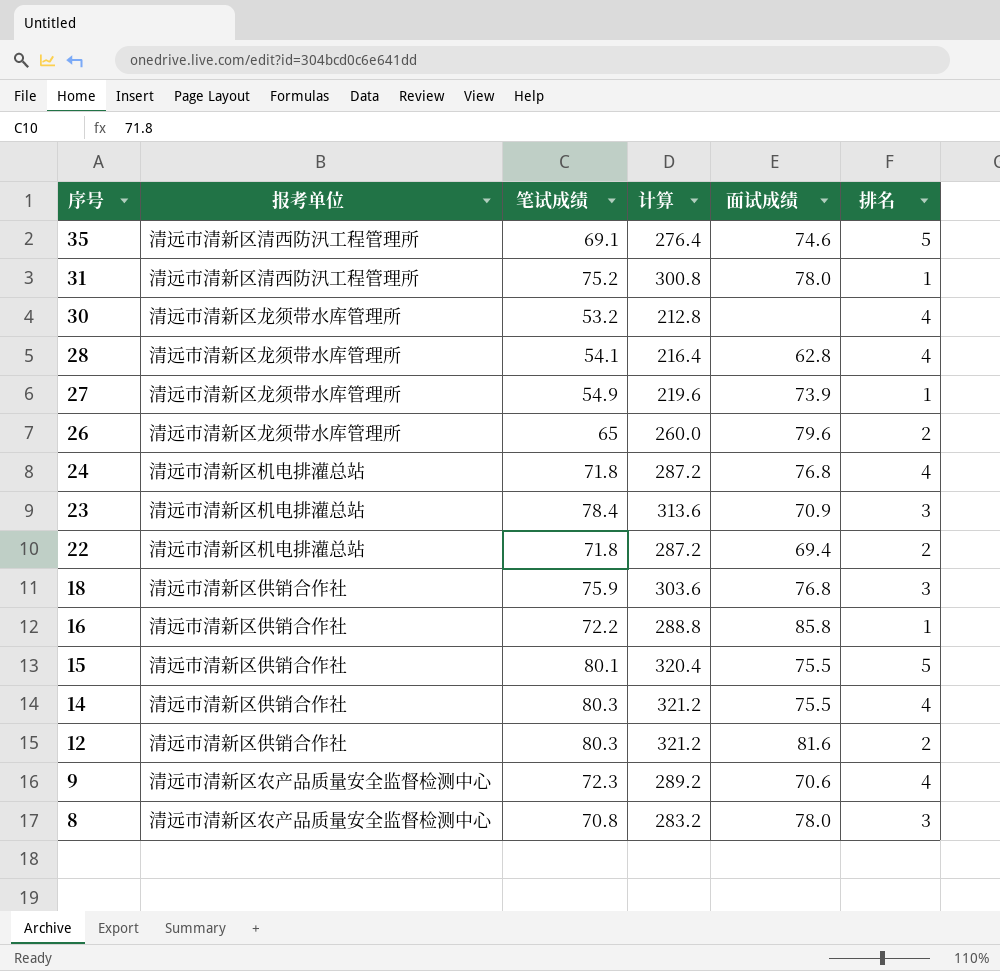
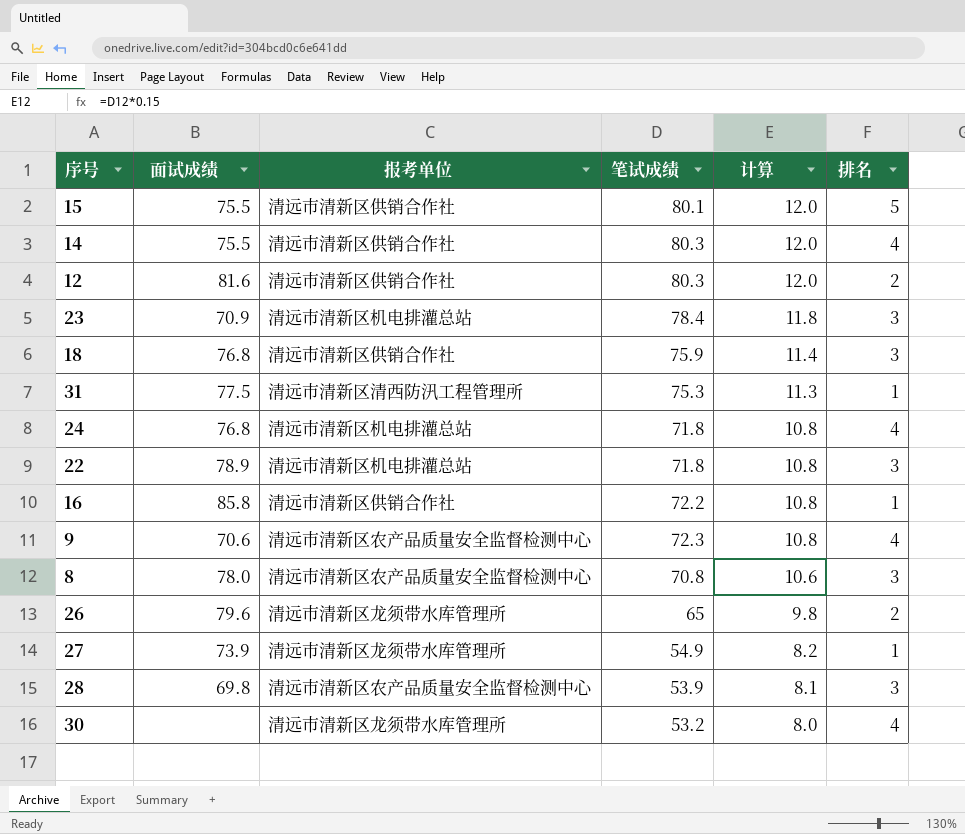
row order: 序号 descending -> 计算 descending
column 面试成绩 | position: 5 -> 2
column 计算 | formula: [笔试成绩] * 4 -> [笔试成绩] * 0.15
row 35: 清远市清新区清西防汛工程管理所 | 69.1 | 276.4 | 74.6 | 5 -> none
31 | 面试成绩: 78.0 -> 77.5
31 | 笔试成绩: 75.2 -> 75.3
22 | 面试成绩: 69.4 -> 78.9
22 | 排名: 2 -> 3
28 | 面试成绩: 62.8 -> 69.8
28 | 报考单位: 清远市清新区龙须带水库管理所 -> 清远市清新区农产品质量安全监督检测中心
28 | 笔试成绩: 54.1 -> 53.9
28 | 排名: 4 -> 3

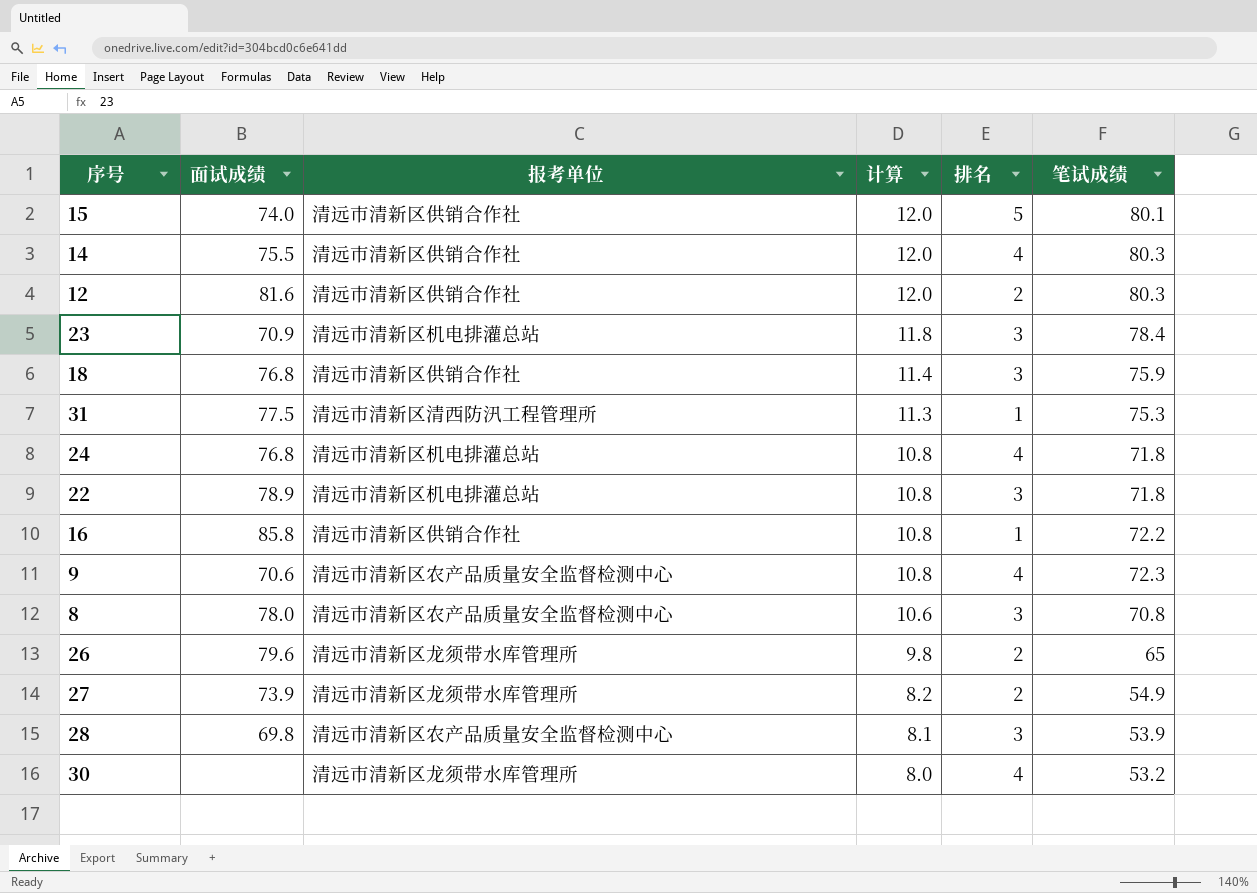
column 笔试成绩 | position: 4 -> 6
15 | 面试成绩: 75.5 -> 74.0
27 | 排名: 1 -> 2

